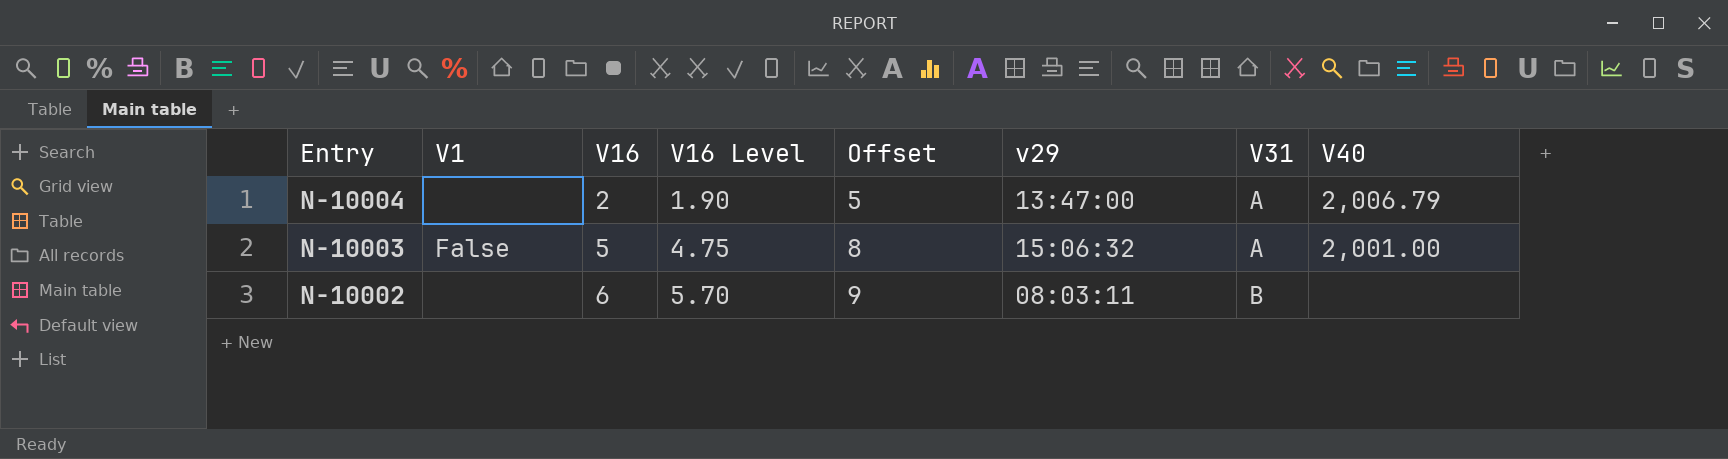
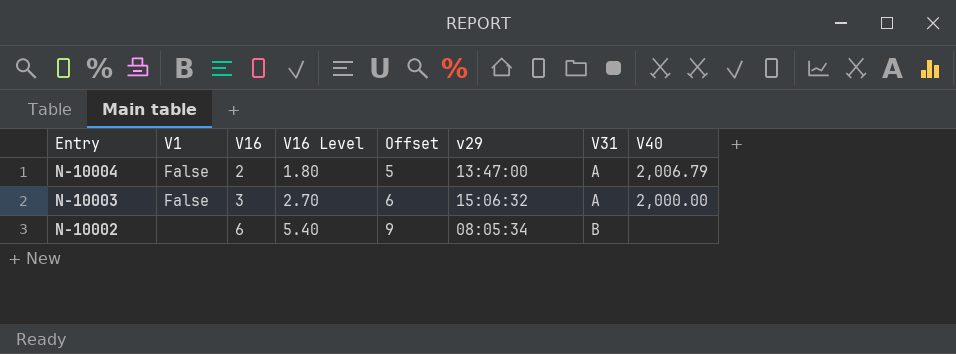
column V16 Level | formula: [V16] * 0.95 -> [V16] * 0.9
N-10004 | V1: none -> False
N-10003 | V16: 5 -> 3
N-10003 | Offset: 8 -> 6
N-10003 | V40: 2,001.00 -> 2,000.00
N-10002 | v29: 08:03:11 -> 08:05:34

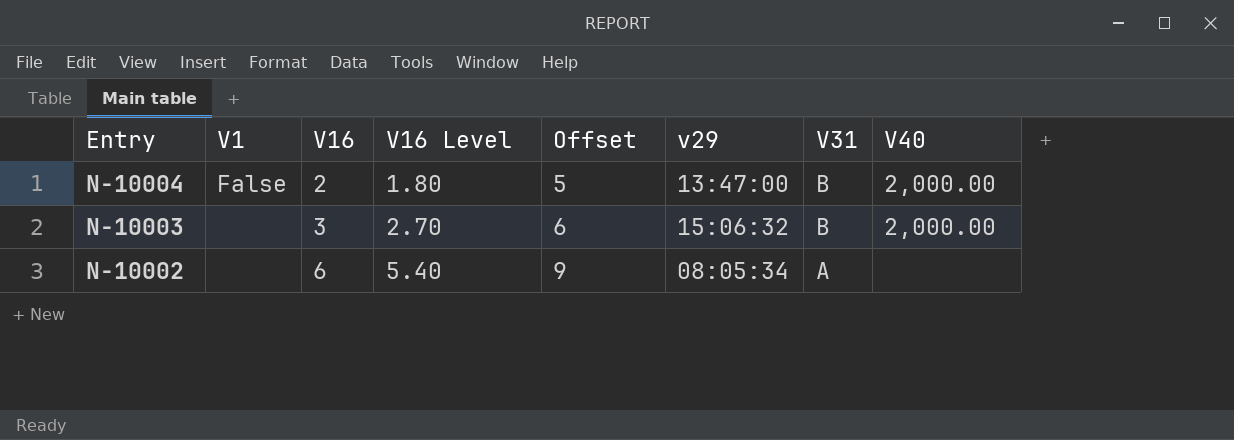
N-10004 | V31: A -> B
N-10004 | V40: 2,006.79 -> 2,000.00
N-10003 | V1: False -> none
N-10003 | V31: A -> B
N-10002 | V31: B -> A

